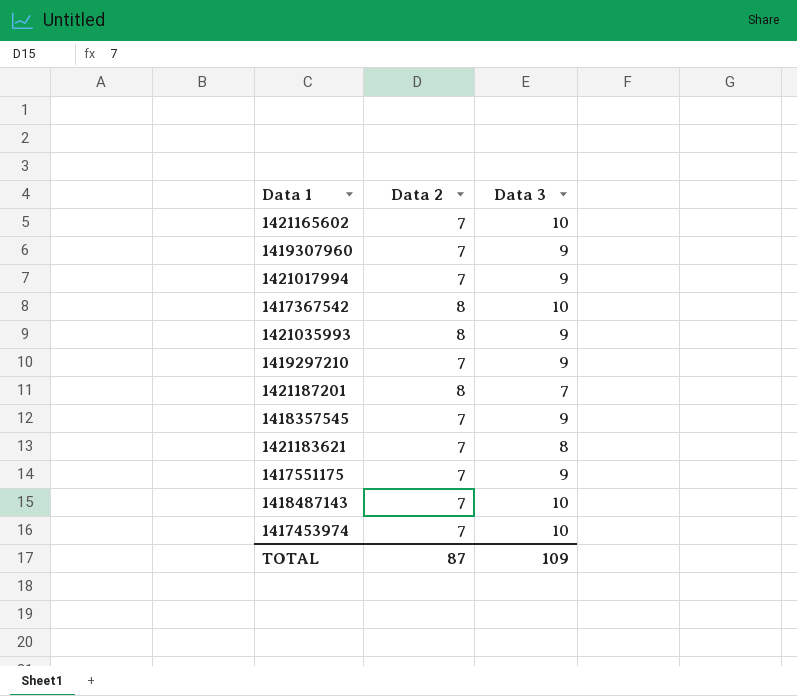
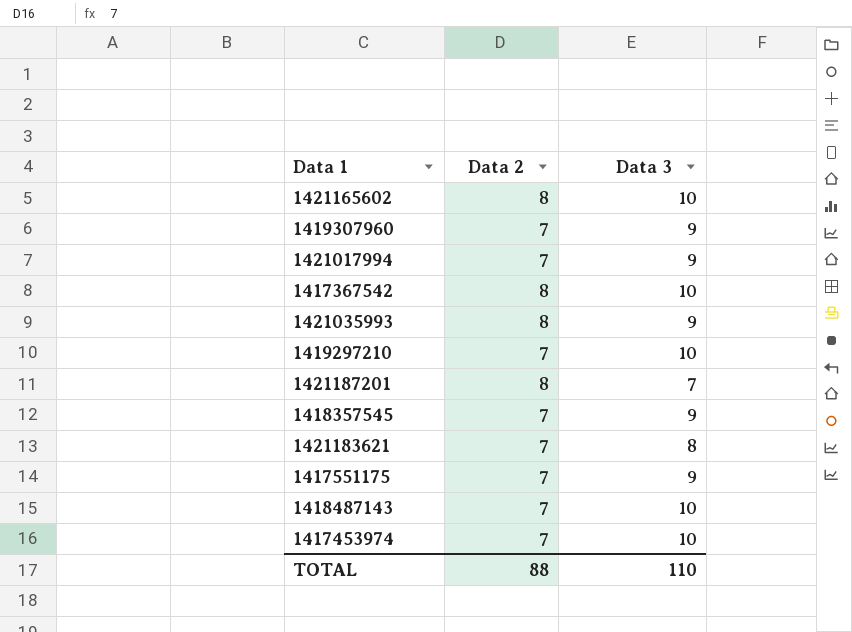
1421165602 | Data 2: 7 -> 8
1419297210 | Data 3: 9 -> 10
TOTAL | Data 2: 87 -> 88
TOTAL | Data 3: 109 -> 110

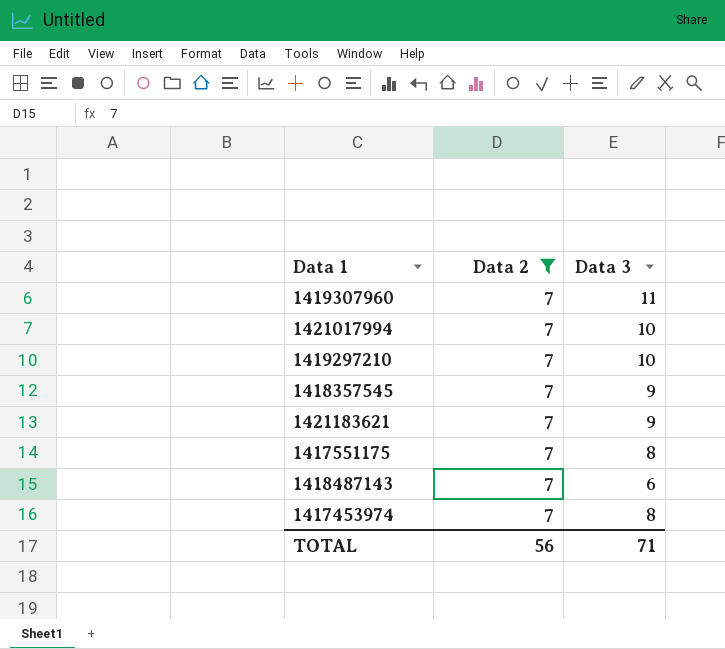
filter: none -> Data 2 = 7
1419307960 | Data 3: 9 -> 11
1421017994 | Data 3: 9 -> 10
1421183621 | Data 3: 8 -> 9
1417551175 | Data 3: 9 -> 8
1418487143 | Data 3: 10 -> 6
1417453974 | Data 3: 10 -> 8
TOTAL | Data 2: 88 -> 56
TOTAL | Data 3: 110 -> 71

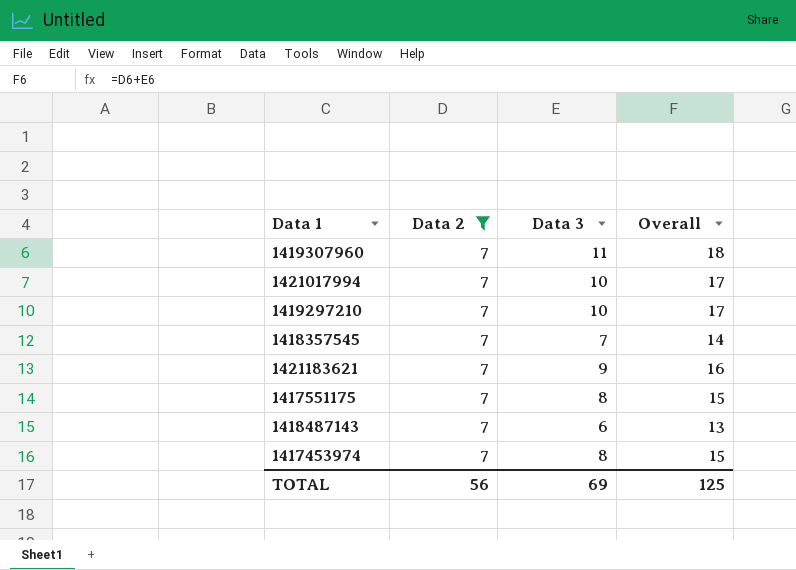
column Overall | formula: none -> [Data 2] + [Data 3]
1418357545 | Data 3: 9 -> 7
TOTAL | Data 3: 71 -> 69

